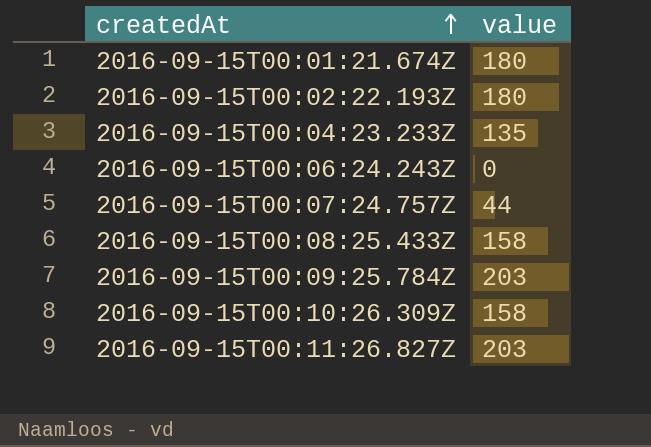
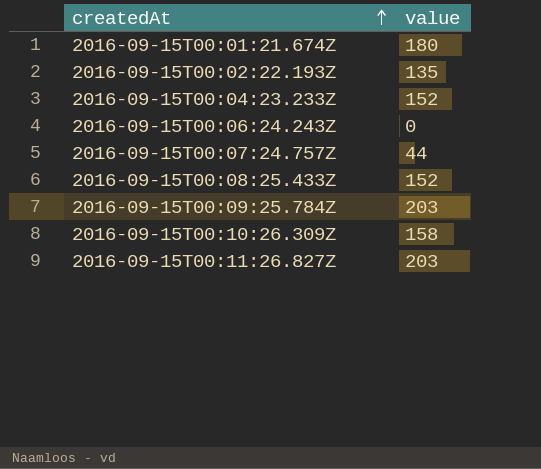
2016-09-15T00:02:22.193Z | value: 180 -> 135
2016-09-15T00:04:23.233Z | value: 135 -> 152
2016-09-15T00:08:25.433Z | value: 158 -> 152

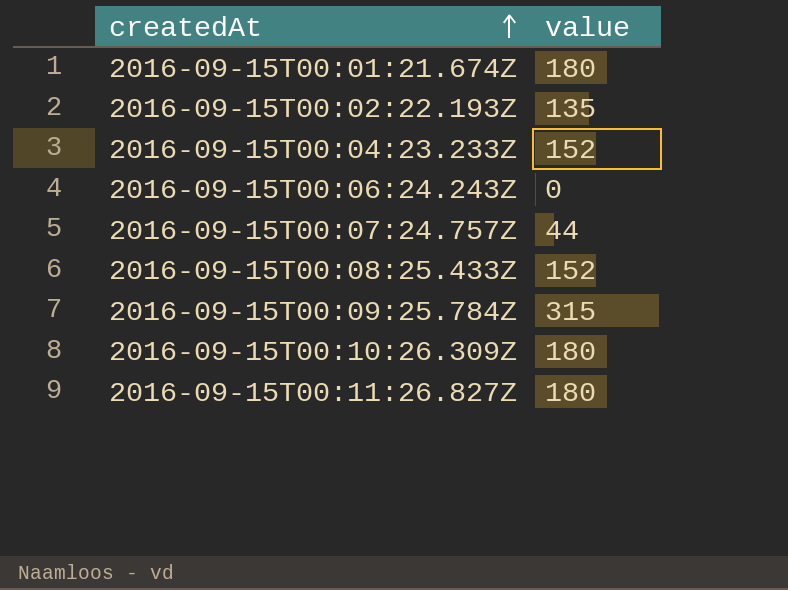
2016-09-15T00:09:25.784Z | value: 203 -> 315
2016-09-15T00:10:26.309Z | value: 158 -> 180
2016-09-15T00:11:26.827Z | value: 203 -> 180

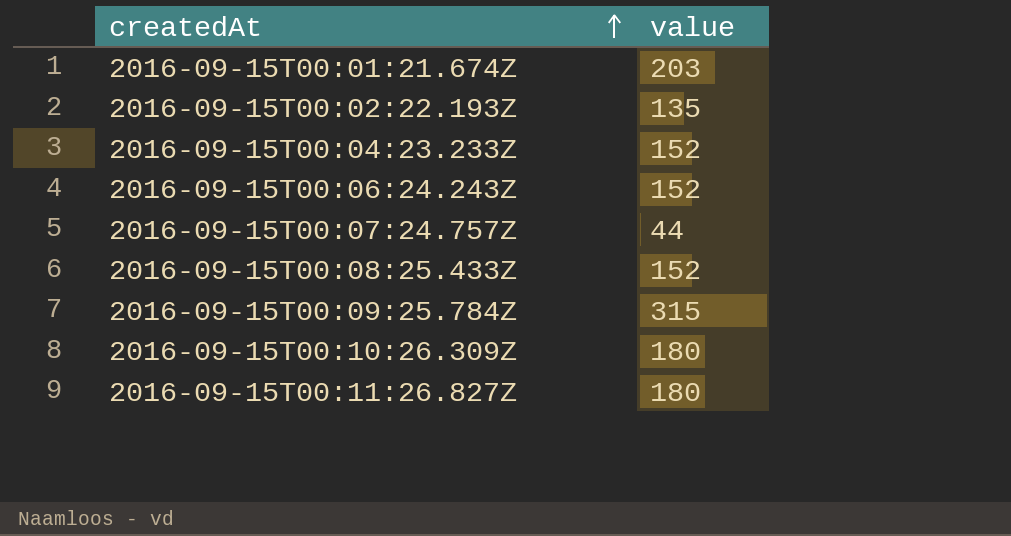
2016-09-15T00:01:21.674Z | value: 180 -> 203
2016-09-15T00:06:24.243Z | value: 0 -> 152

